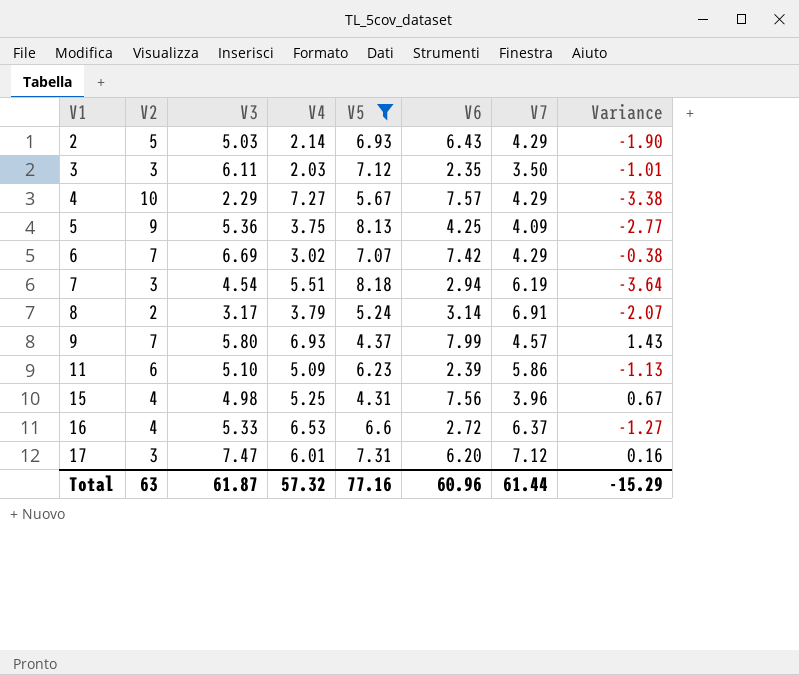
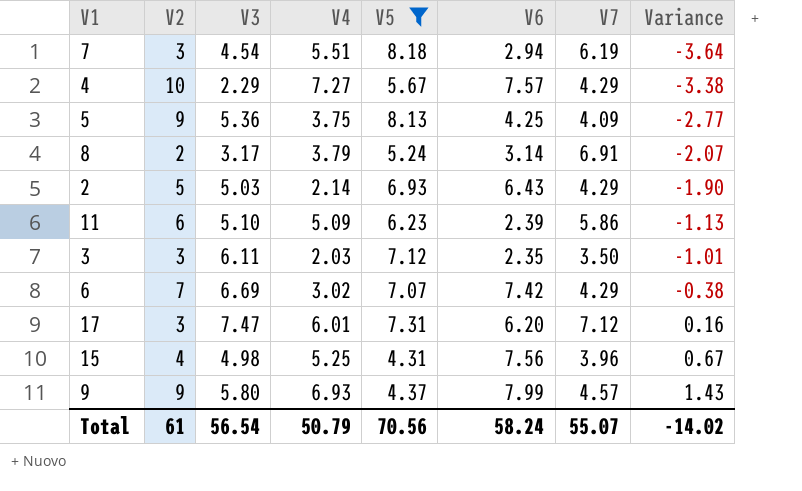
row order: V1 ascending -> Variance ascending
row 16: 4 | 5.33 | 6.53 | 6.6 | 2.72 | 6.37 | -1.27 -> none
9 | V2: 7 -> 9
Total | V2: 63 -> 61
Total | V3: 61.87 -> 56.54
Total | V4: 57.32 -> 50.79
Total | V5: 77.16 -> 70.56
Total | V6: 60.96 -> 58.24
Total | V7: 61.44 -> 55.07
Total | Variance: -15.29 -> -14.02

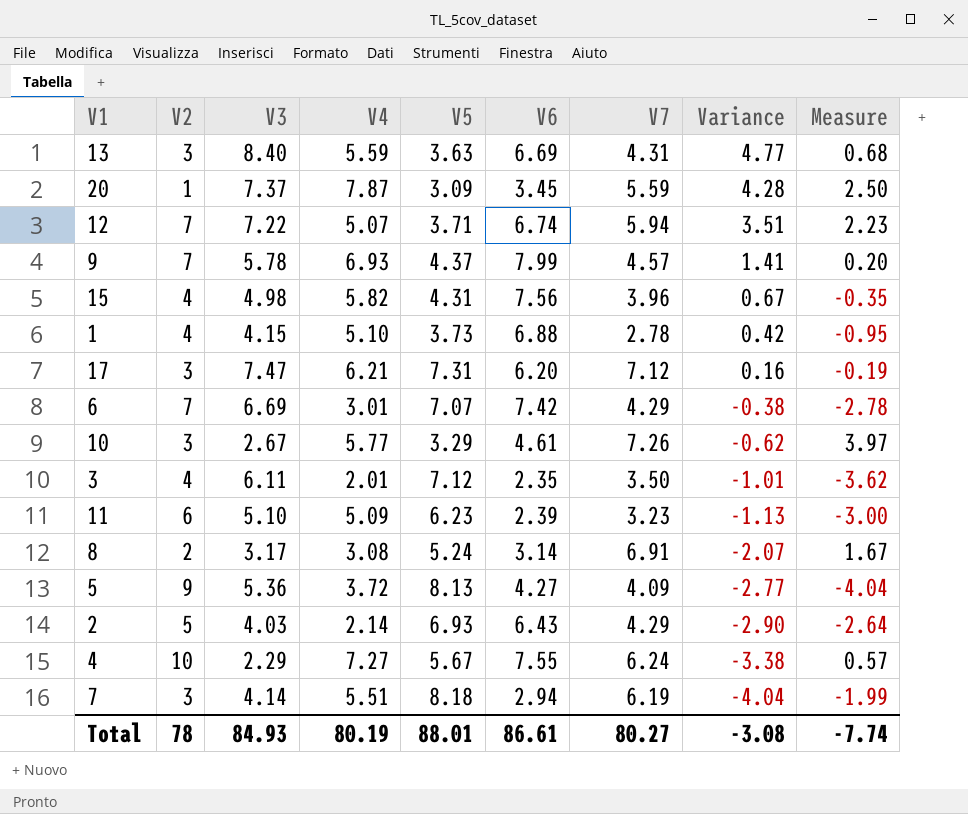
filter: V5 >= 4.31 -> none
row order: Variance ascending -> Variance descending
column Measure | formula: none -> [V7] - [V5]
9 | V2: 9 -> 7
9 | V3: 5.80 -> 5.78
9 | Variance: 1.43 -> 1.41
15 | V4: 5.25 -> 5.82
17 | V4: 6.01 -> 6.21
6 | V4: 3.02 -> 3.01
3 | V2: 3 -> 4
3 | V4: 2.03 -> 2.01
11 | V7: 5.86 -> 3.23
8 | V4: 3.79 -> 3.08
5 | V4: 3.75 -> 3.72
5 | V6: 4.25 -> 4.27
2 | V3: 5.03 -> 4.03
2 | Variance: -1.90 -> -2.90
4 | V6: 7.57 -> 7.55
4 | V7: 4.29 -> 6.24
7 | V3: 4.54 -> 4.14
7 | Variance: -3.64 -> -4.04
Total | V2: 61 -> 78
Total | V3: 56.54 -> 84.93
Total | V4: 50.79 -> 80.19
Total | V5: 70.56 -> 88.01
Total | V6: 58.24 -> 86.61
Total | V7: 55.07 -> 80.27
Total | Variance: -14.02 -> -3.08

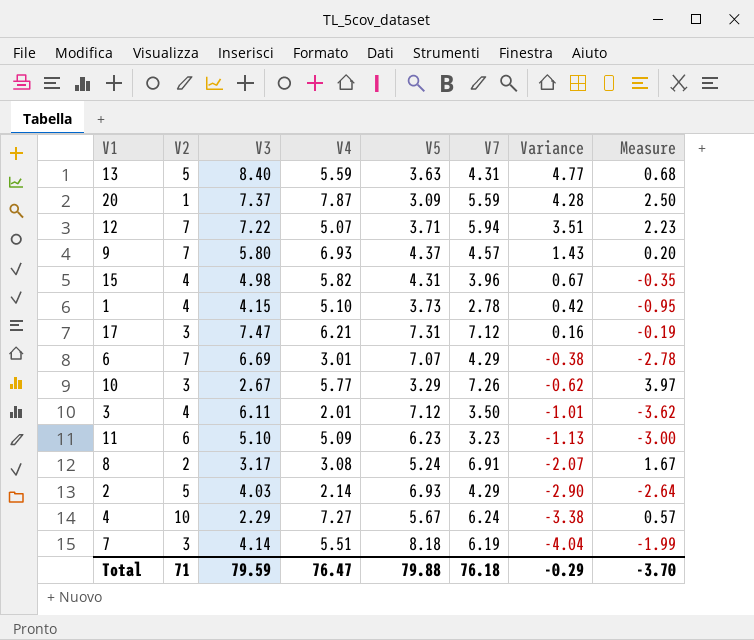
column V6 | position: 6 -> none
row 5: 9 | 5.36 | 3.72 | 8.13 | 4.27 | 4.09 | -2.77 | -4.04 -> none
13 | V2: 3 -> 5
9 | V3: 5.78 -> 5.80
9 | Variance: 1.41 -> 1.43
Total | V2: 78 -> 71
Total | V3: 84.93 -> 79.59
Total | V4: 80.19 -> 76.47
Total | V5: 88.01 -> 79.88
Total | V7: 80.27 -> 76.18
Total | Variance: -3.08 -> -0.29
Total | Measure: -7.74 -> -3.70

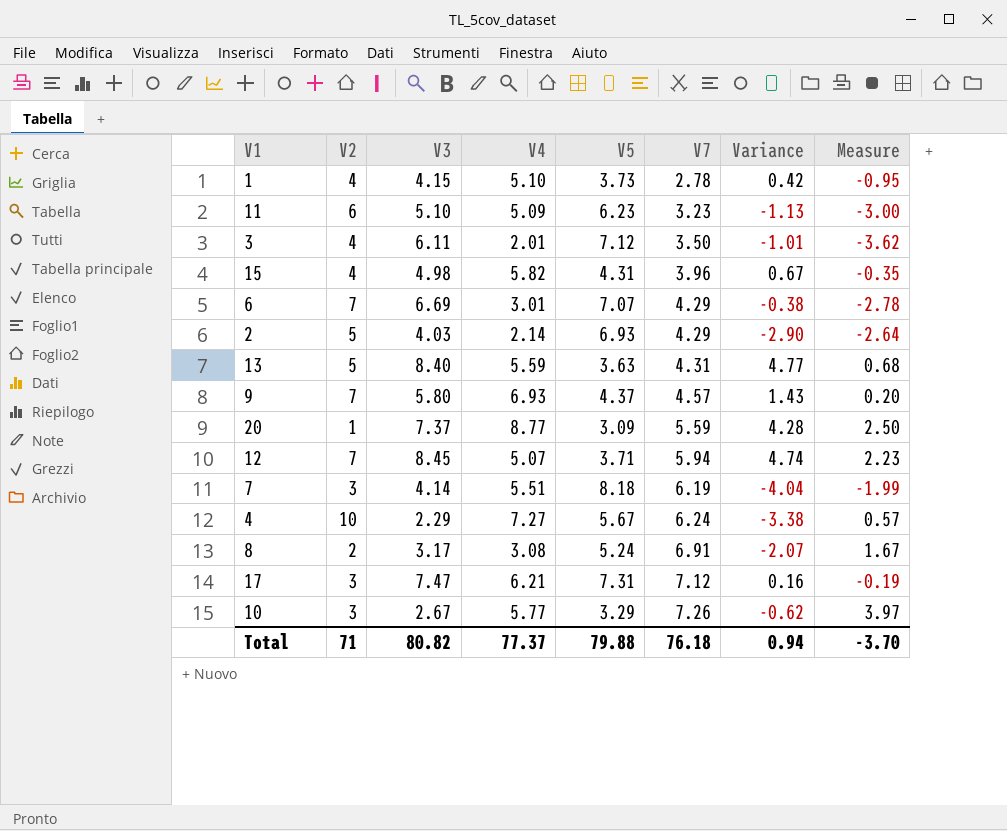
row order: Variance descending -> V7 ascending
20 | V4: 7.87 -> 8.77
12 | V3: 7.22 -> 8.45
12 | Variance: 3.51 -> 4.74
Total | V3: 79.59 -> 80.82
Total | V4: 76.47 -> 77.37
Total | Variance: -0.29 -> 0.94

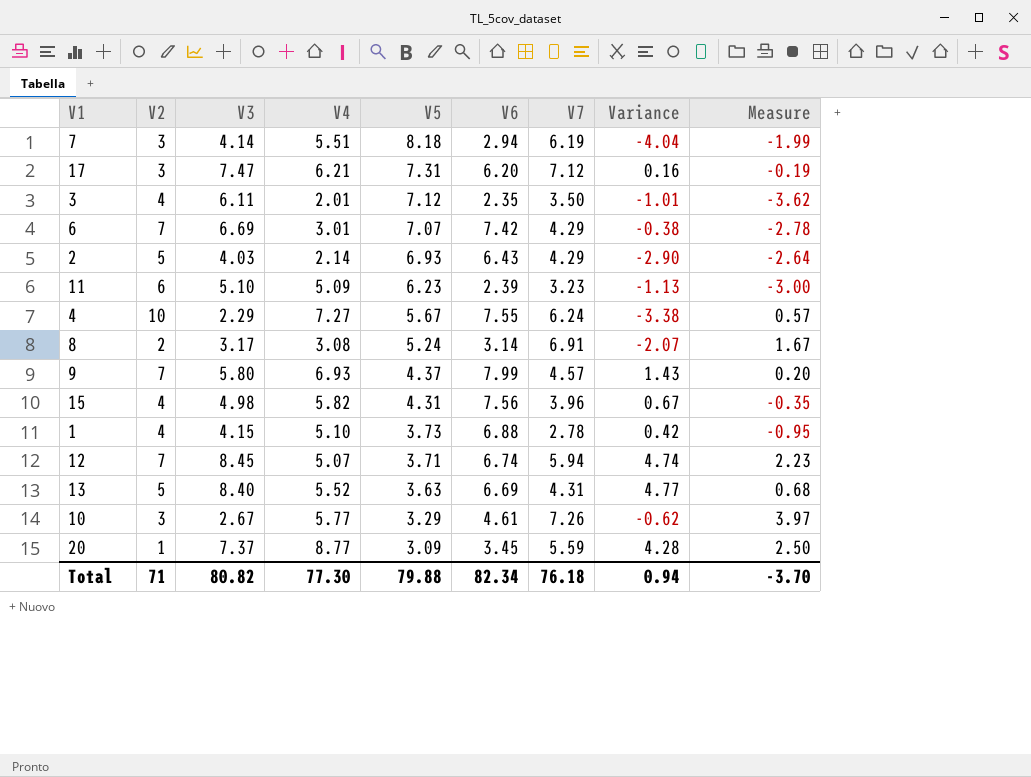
row order: V7 ascending -> V5 descending
column V6 | position: none -> 6
13 | V4: 5.59 -> 5.52
Total | V4: 77.37 -> 77.30

